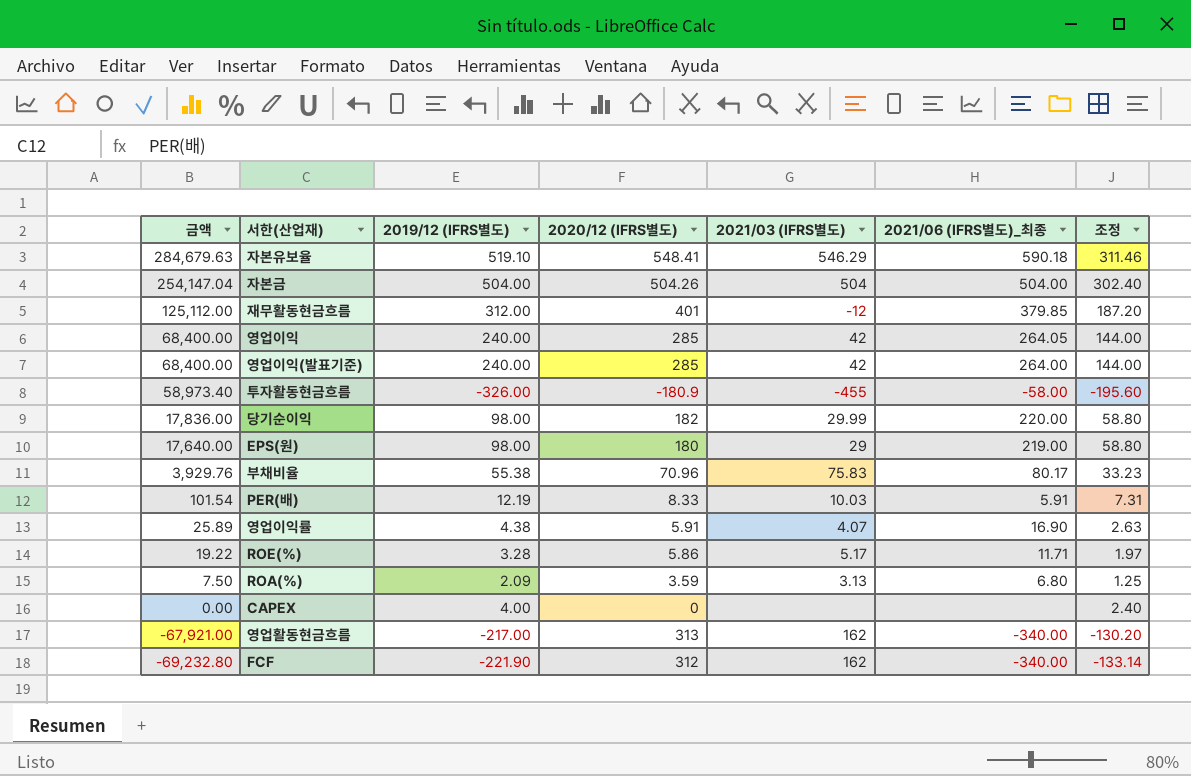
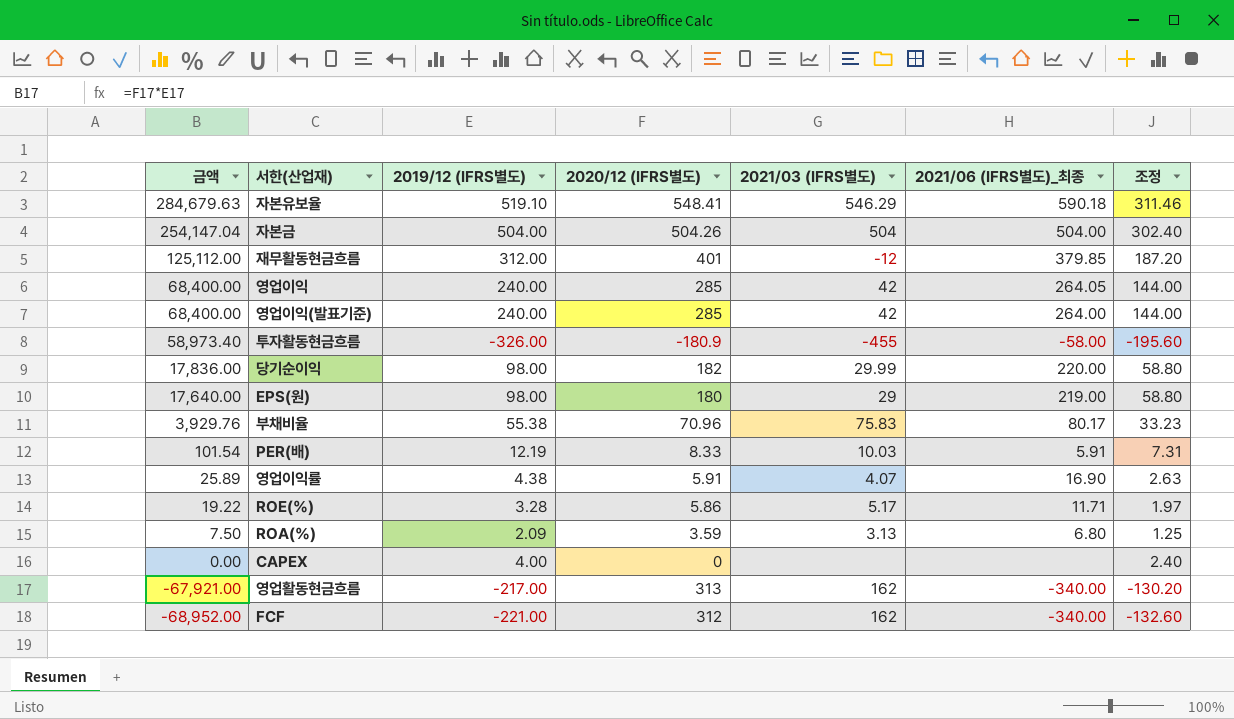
FCF | 금액: -69,232.80 -> -68,952.00
FCF | 2019/12 (IFRS별도): -221.90 -> -221.00
FCF | 조정: -133.14 -> -132.60

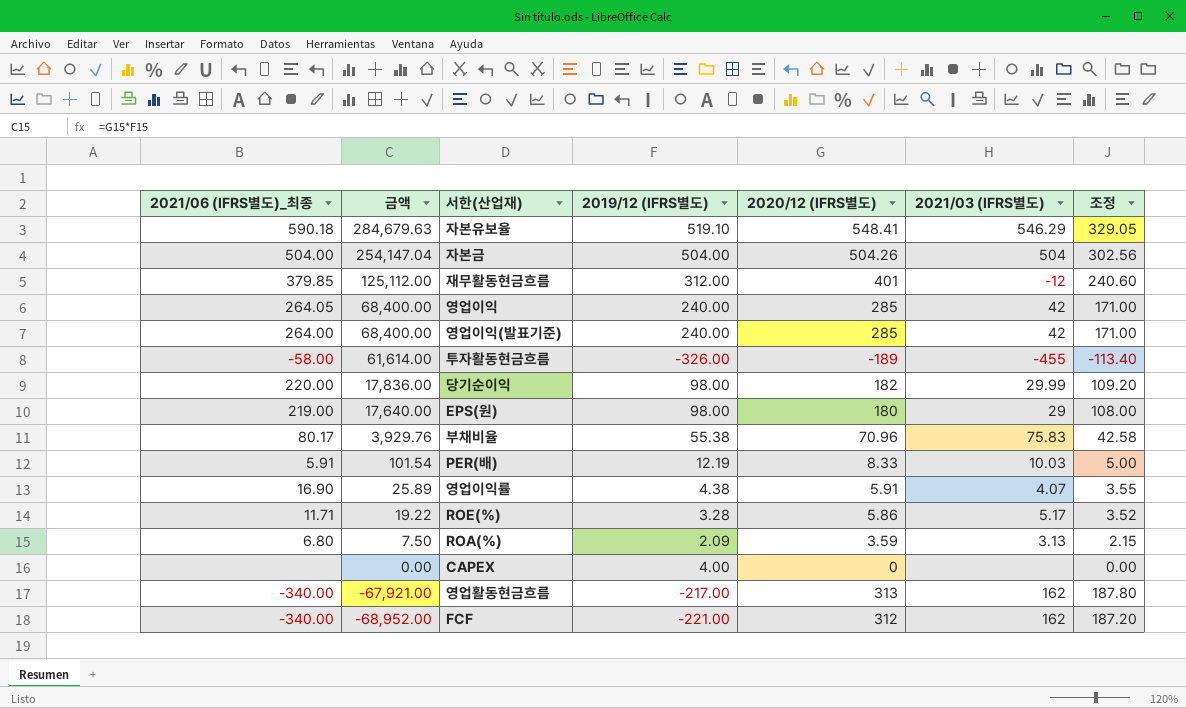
column 2021/06 (IFRS별도)_최종 | position: 6 -> 1
column 조정 | formula: [2019/12 (IFRS별도)] * 0.6 -> [2020/12 (IFRS별도)] * 0.6
투자활동현금흐름 | 금액: 58,973.40 -> 61,614.00
투자활동현금흐름 | 2020/12 (IFRS별도): -180.9 -> -189

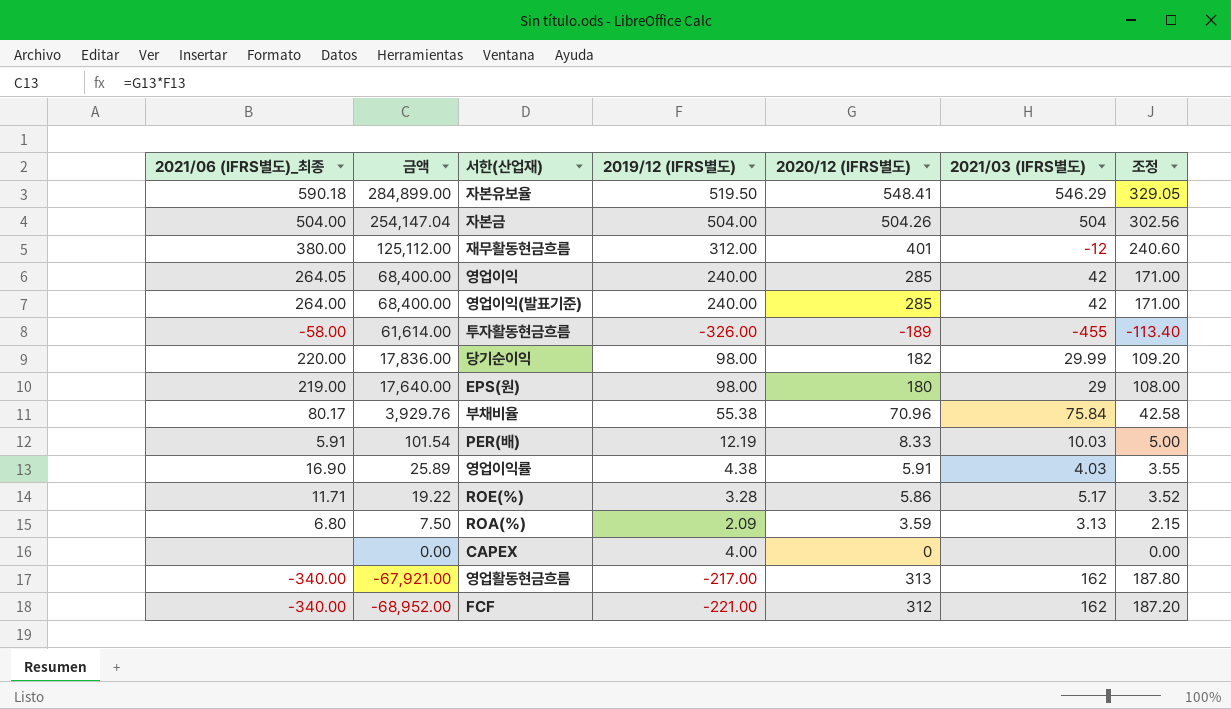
자본유보율 | 금액: 284,679.63 -> 284,899.00
자본유보율 | 2019/12 (IFRS별도): 519.10 -> 519.50
재무활동현금흐름 | 2021/06 (IFRS별도)_최종: 379.85 -> 380.00
부채비율 | 2021/03 (IFRS별도): 75.83 -> 75.84
영업이익률 | 2021/03 (IFRS별도): 4.07 -> 4.03

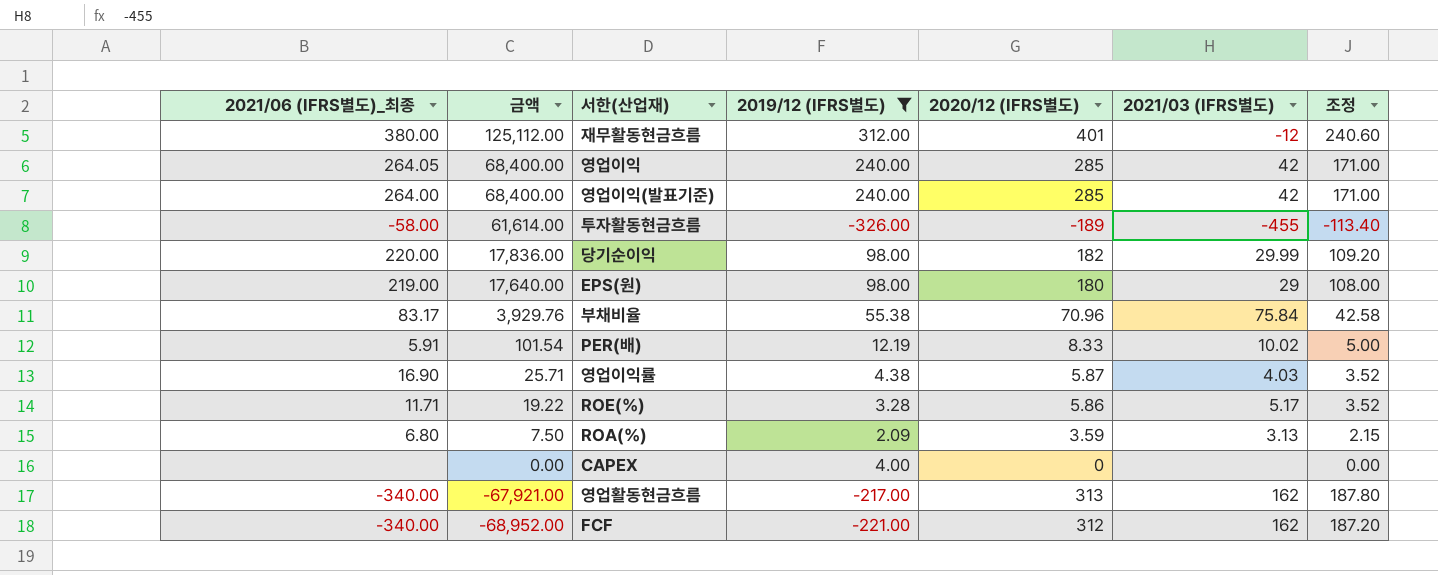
filter: none -> 2019/12 (IFRS별도) <= 312.00
부채비율 | 2021/06 (IFRS별도)_최종: 80.17 -> 83.17
PER(배) | 2021/03 (IFRS별도): 10.03 -> 10.02
영업이익률 | 금액: 25.89 -> 25.71
영업이익률 | 2020/12 (IFRS별도): 5.91 -> 5.87
영업이익률 | 조정: 3.55 -> 3.52

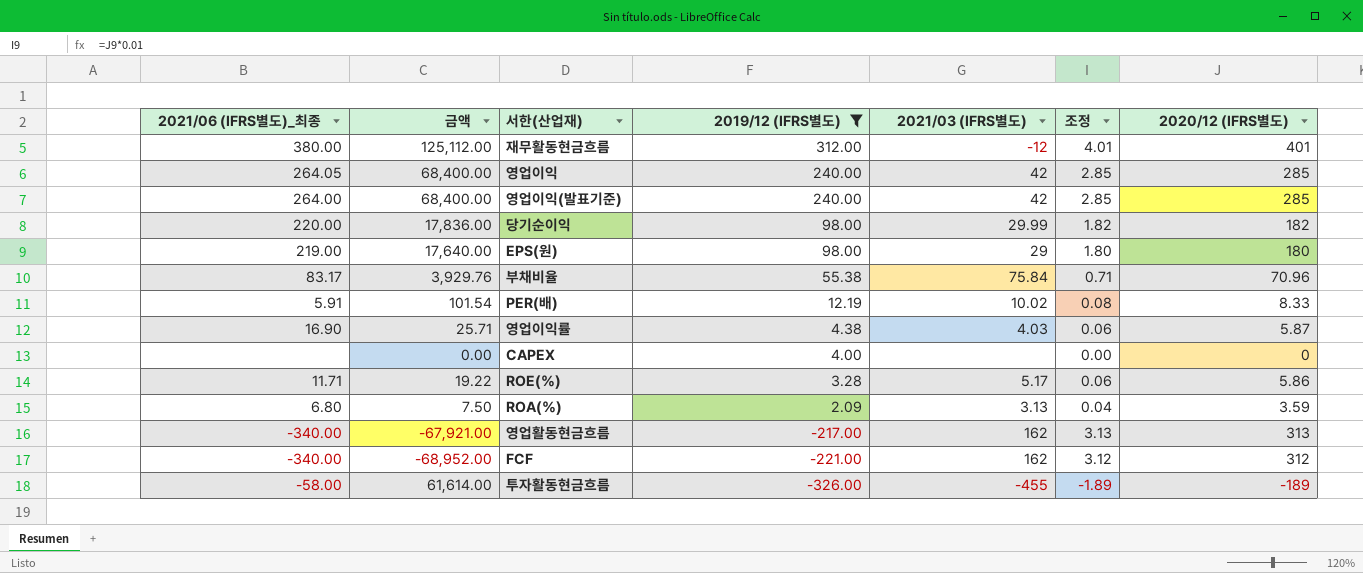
row order: 금액 descending -> 2019/12 (IFRS별도) descending
column 조정 | formula: [2020/12 (IFRS별도)] * 0.6 -> [2020/12 (IFRS별도)] * 0.01
column 2020/12 (IFRS별도) | position: 5 -> 7

